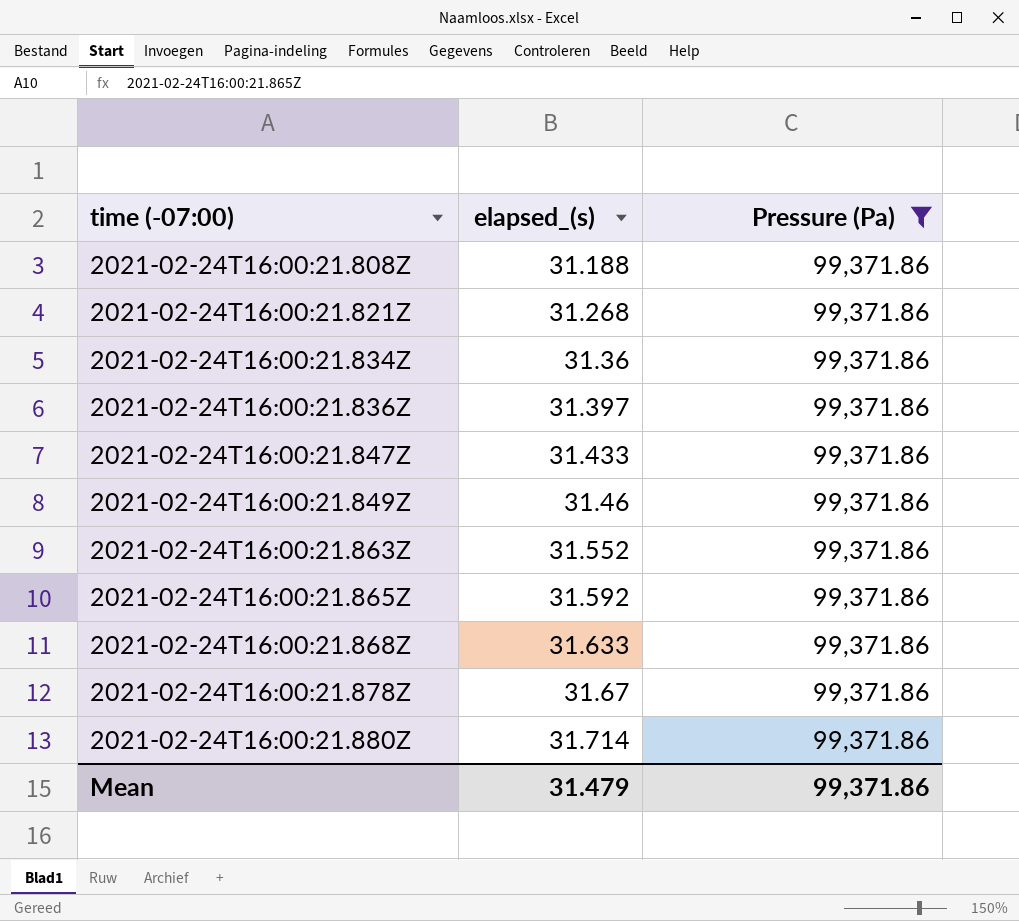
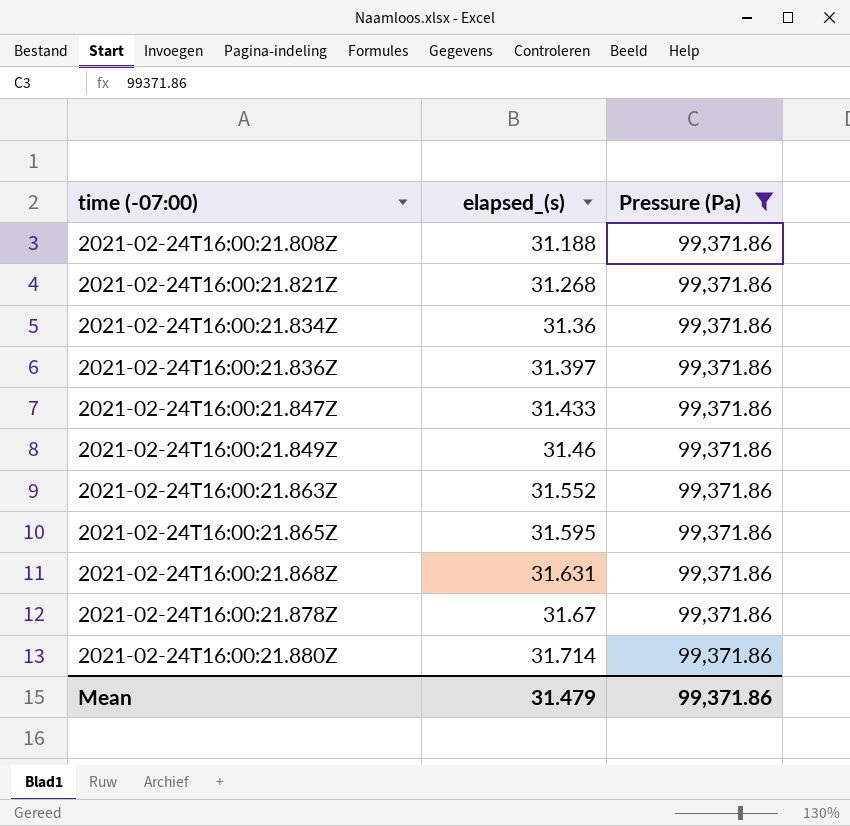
2021-02-24T16:00:21.865Z | elapsed_(s): 31.592 -> 31.595
2021-02-24T16:00:21.868Z | elapsed_(s): 31.633 -> 31.631

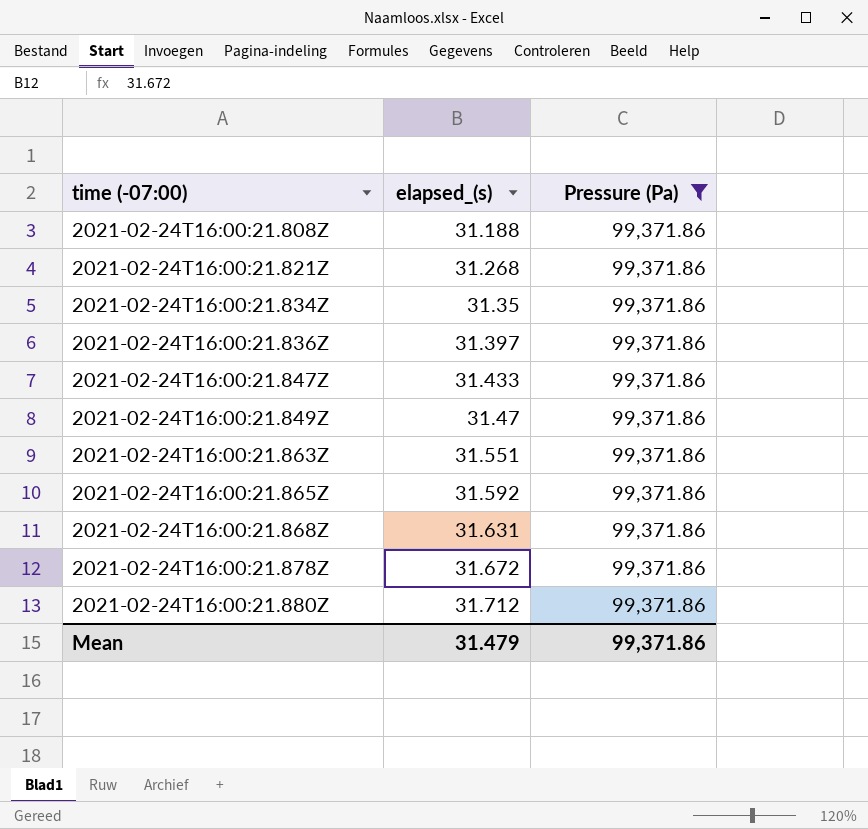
2021-02-24T16:00:21.834Z | elapsed_(s): 31.36 -> 31.35
2021-02-24T16:00:21.849Z | elapsed_(s): 31.46 -> 31.47
2021-02-24T16:00:21.863Z | elapsed_(s): 31.552 -> 31.551
2021-02-24T16:00:21.865Z | elapsed_(s): 31.595 -> 31.592
2021-02-24T16:00:21.878Z | elapsed_(s): 31.67 -> 31.672
2021-02-24T16:00:21.880Z | elapsed_(s): 31.714 -> 31.712

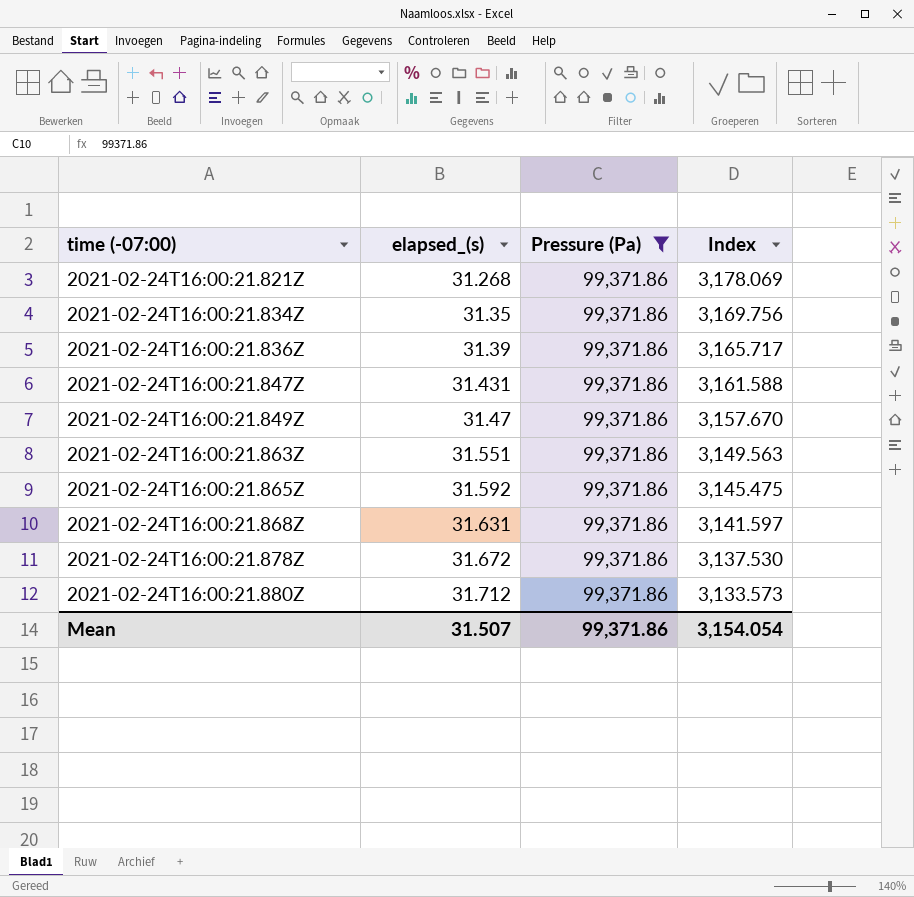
column Index | formula: none -> [Pressure (Pa)] / [elapsed_(s)]
row 2021-02-24T16:00:21.808Z: 31.188 | 99,371.86 -> none
2021-02-24T16:00:21.836Z | elapsed_(s): 31.397 -> 31.39
2021-02-24T16:00:21.847Z | elapsed_(s): 31.433 -> 31.431
Mean | elapsed_(s): 31.479 -> 31.507

